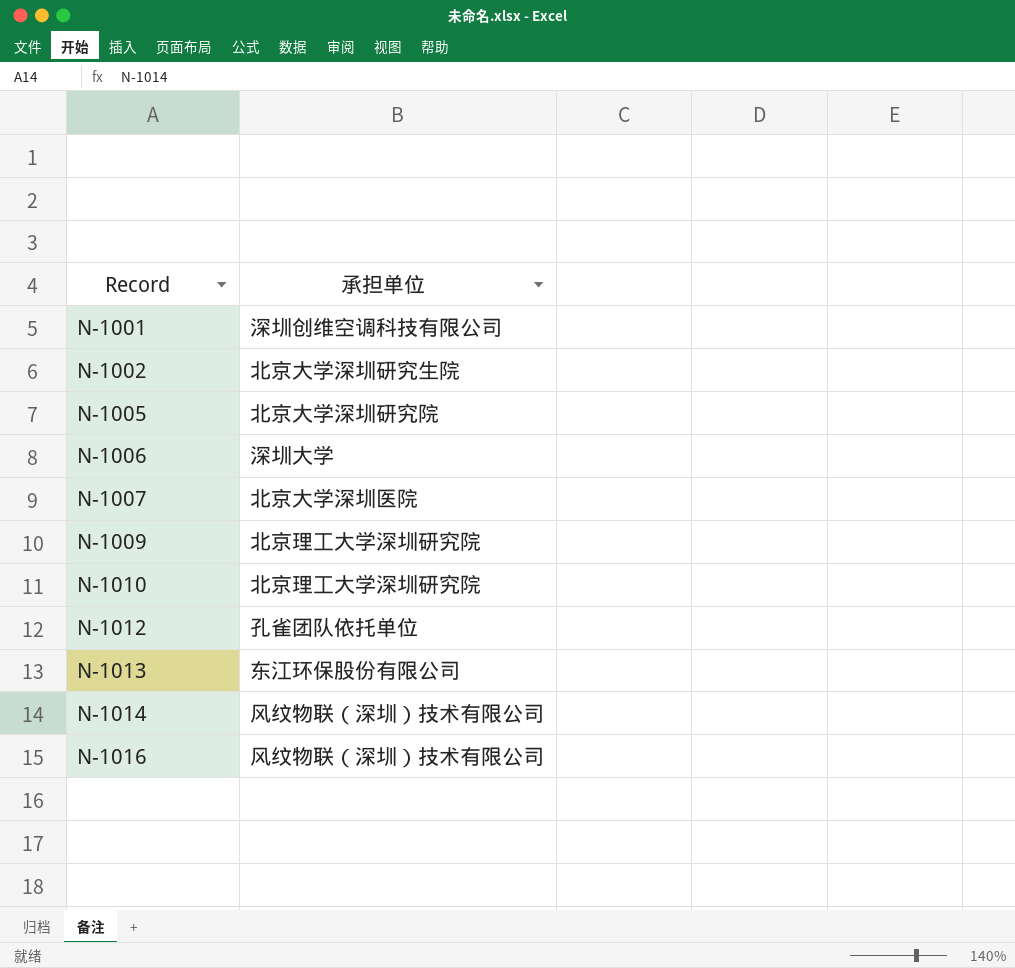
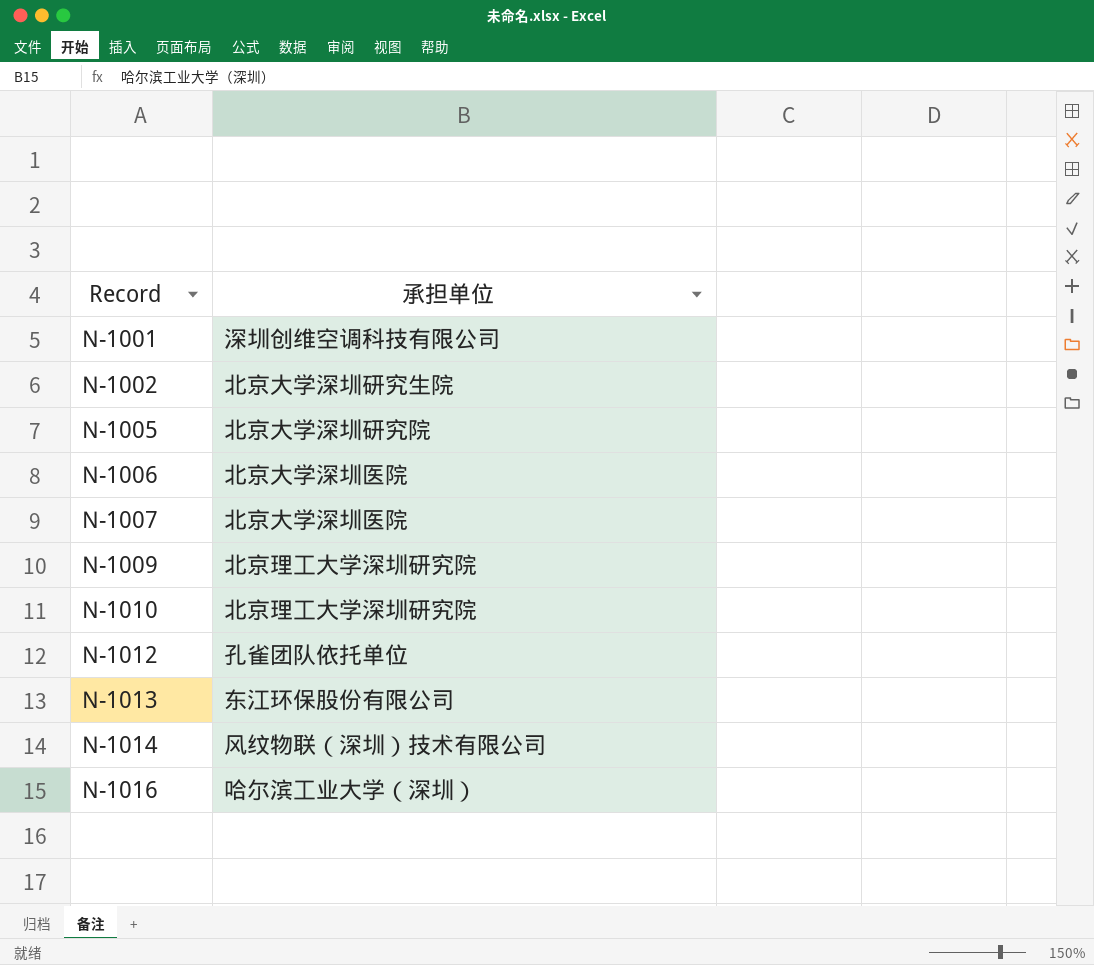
N-1006 | 承担单位: 深圳大学 -> 北京大学深圳医院
N-1016 | 承担单位: 风纹物联（深圳）技术有限公司 -> 哈尔滨工业大学（深圳）

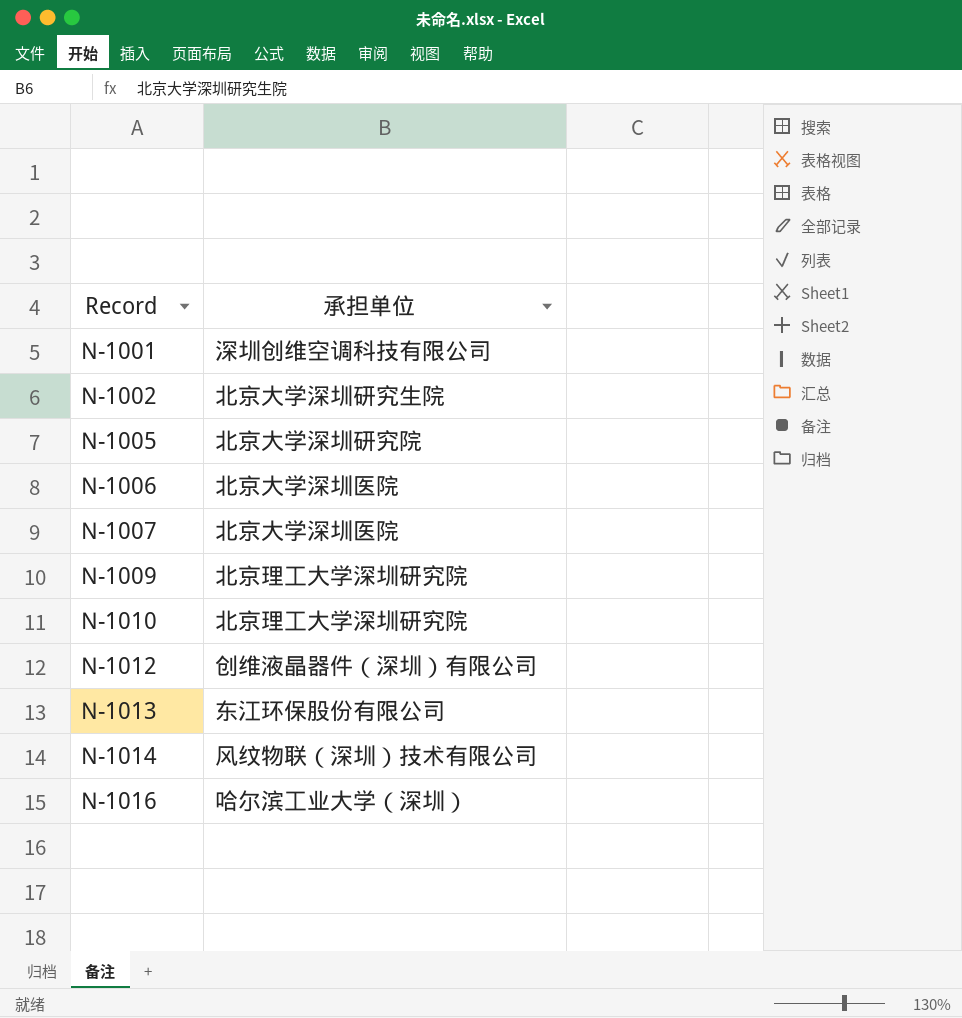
N-1012 | 承担单位: 孔雀团队依托单位 -> 创维液晶器件（深圳）有限公司

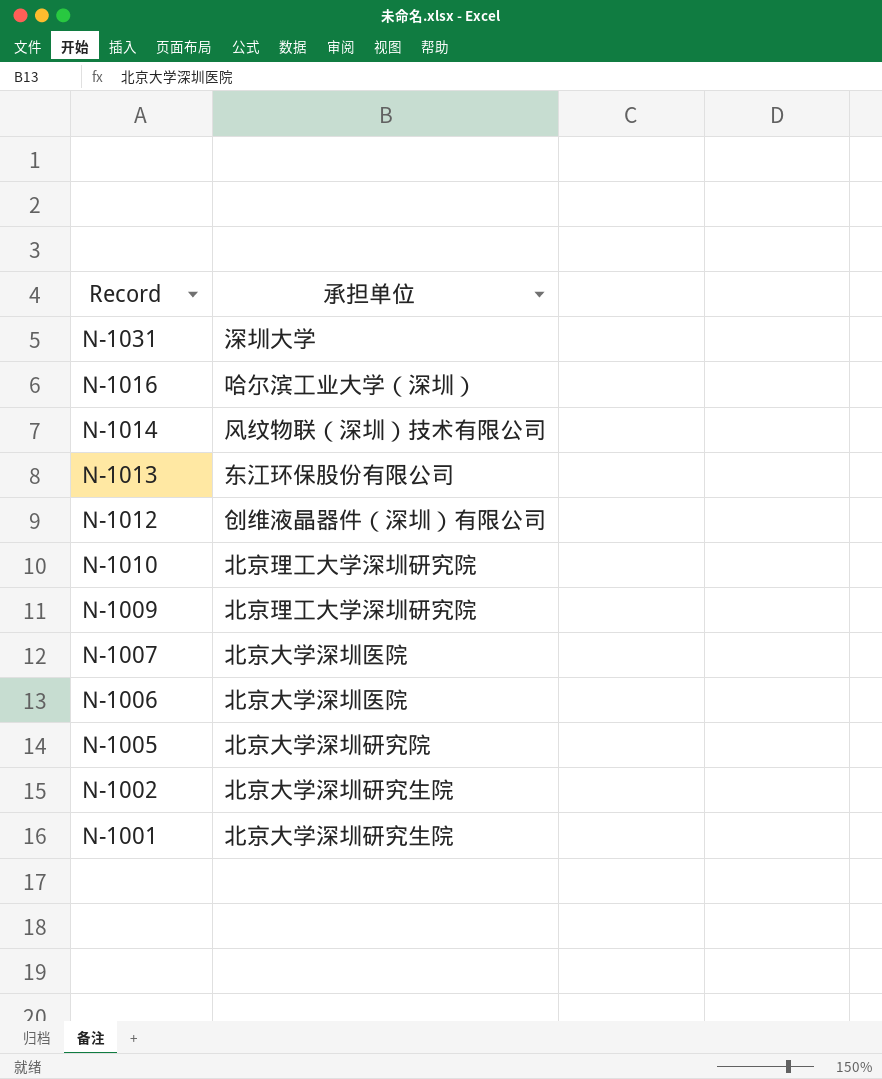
row order: Record ascending -> Record descending
row N-1031: none -> 深圳大学
N-1001 | 承担单位: 深圳创维空调科技有限公司 -> 北京大学深圳研究生院

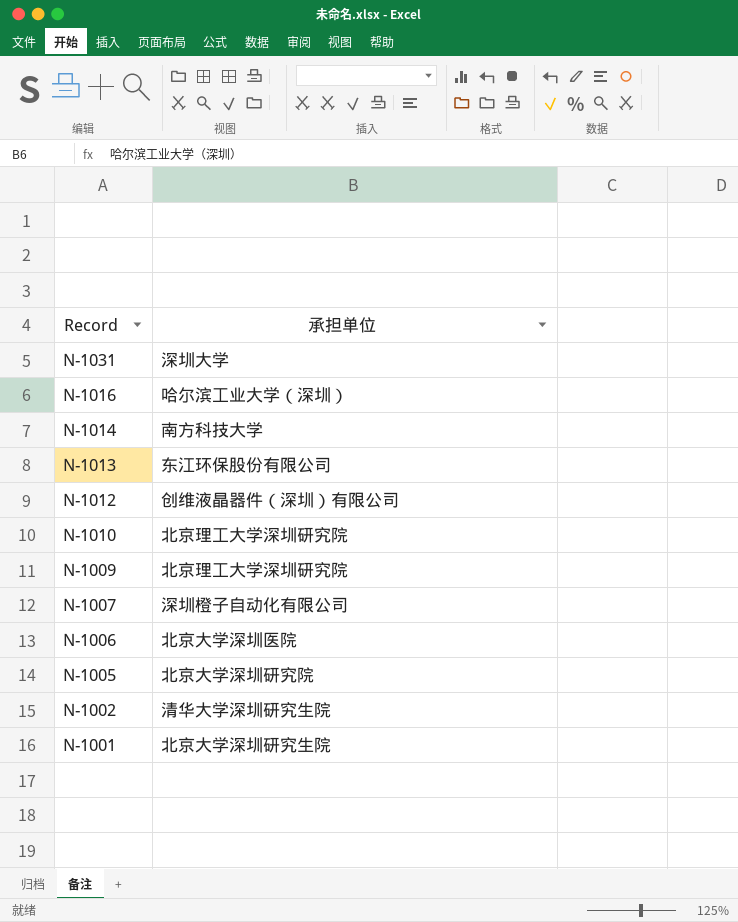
N-1014 | 承担单位: 风纹物联（深圳）技术有限公司 -> 南方科技大学
N-1007 | 承担单位: 北京大学深圳医院 -> 深圳橙子自动化有限公司
N-1002 | 承担单位: 北京大学深圳研究生院 -> 清华大学深圳研究生院

